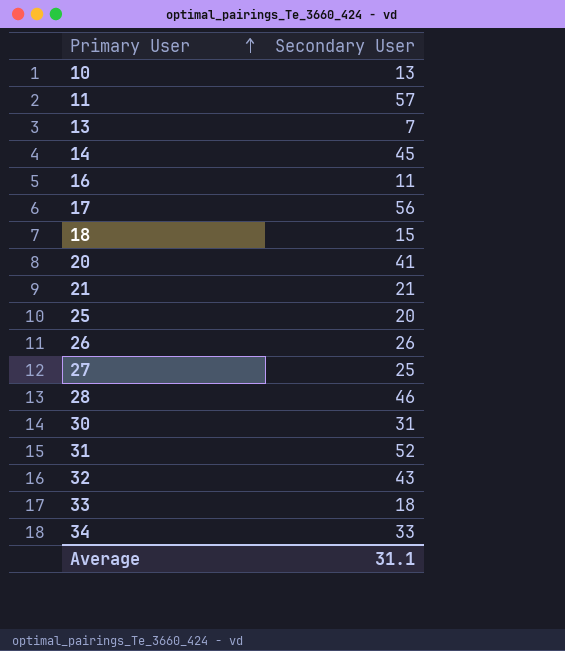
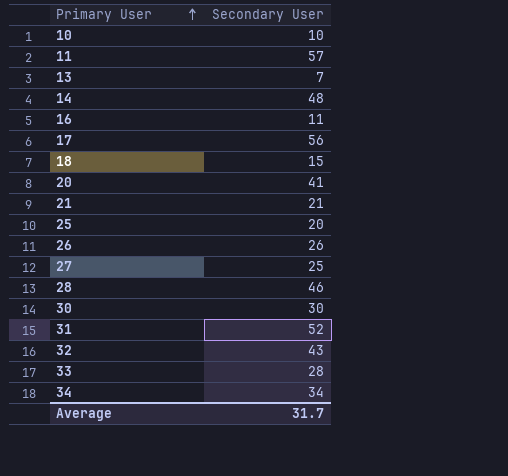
10 | Secondary User: 13 -> 10
14 | Secondary User: 45 -> 48
30 | Secondary User: 31 -> 30
33 | Secondary User: 18 -> 28
34 | Secondary User: 33 -> 34
Average | Secondary User: 31.1 -> 31.7

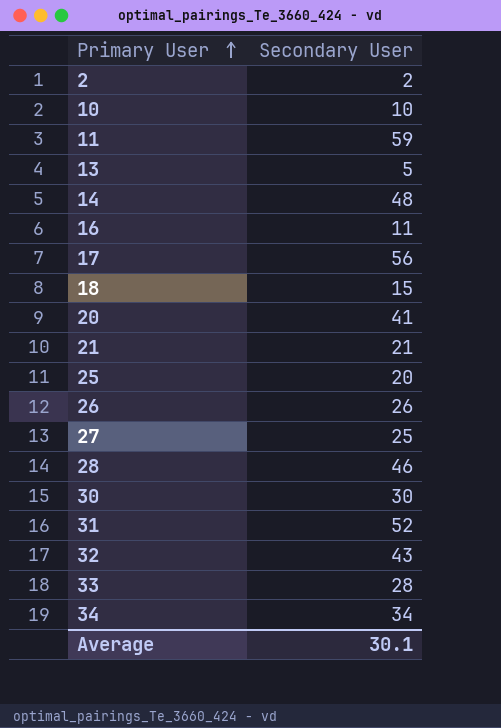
row 2: none -> 2
11 | Secondary User: 57 -> 59
13 | Secondary User: 7 -> 5
Average | Secondary User: 31.7 -> 30.1

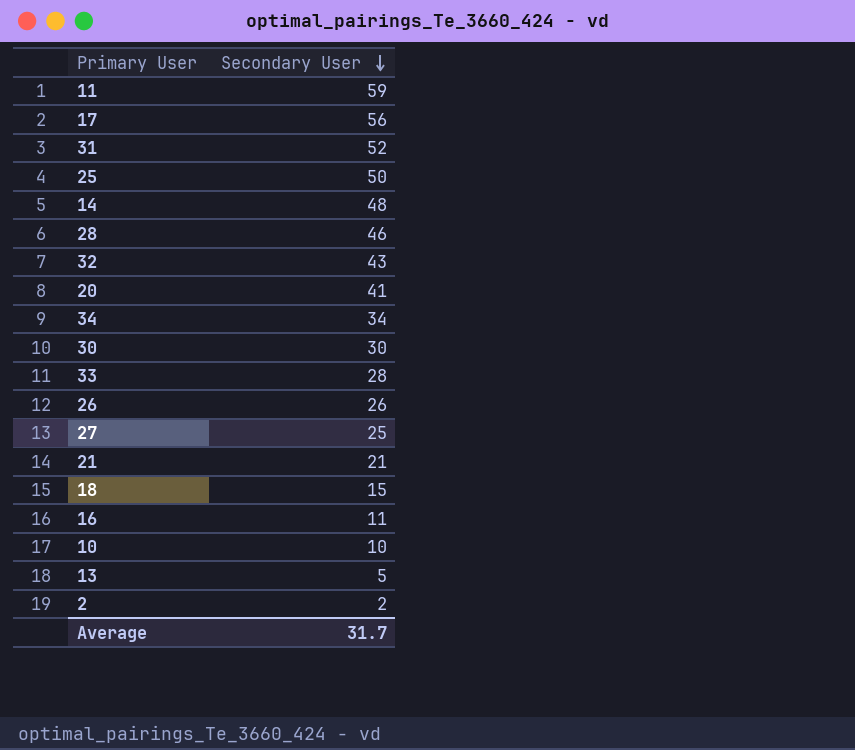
row order: Primary User ascending -> Secondary User descending
25 | Secondary User: 20 -> 50
Average | Secondary User: 30.1 -> 31.7

